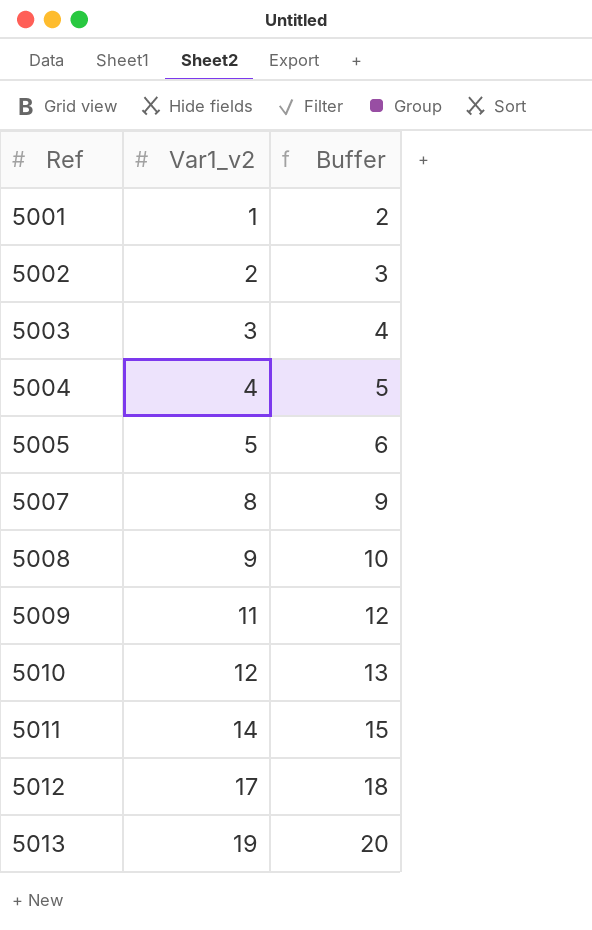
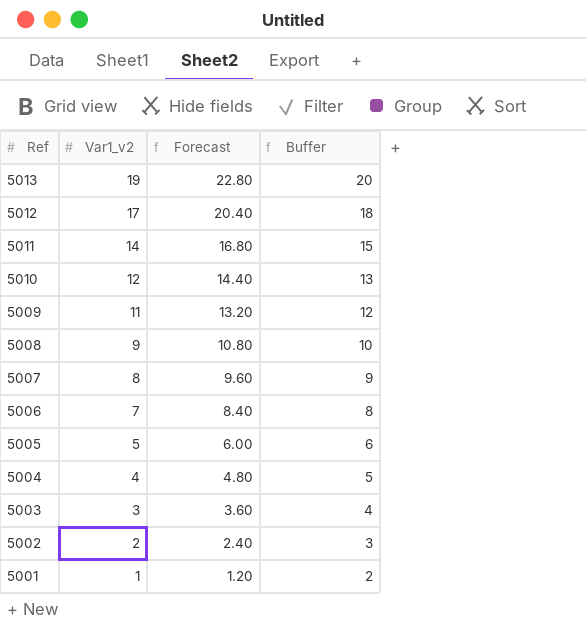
row order: Ref ascending -> Ref descending
column Forecast | formula: none -> [Var1_v2] * 1.2
row 5006: none -> 7 | 8.40 | 8

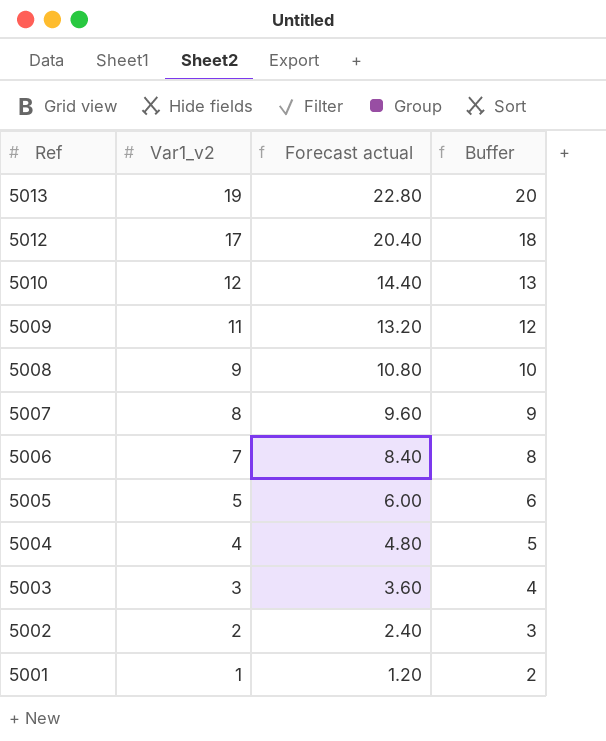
column name: Forecast -> Forecast actual
row 5011: 14 | 16.80 | 15 -> none

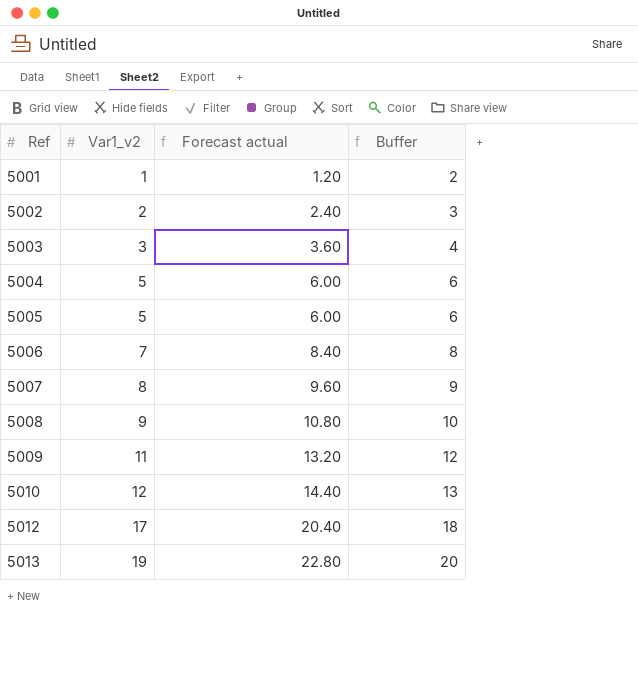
row order: Ref descending -> Ref ascending
5004 | Var1_v2: 4 -> 5
5004 | Forecast actual: 4.80 -> 6.00
5004 | Buffer: 5 -> 6

